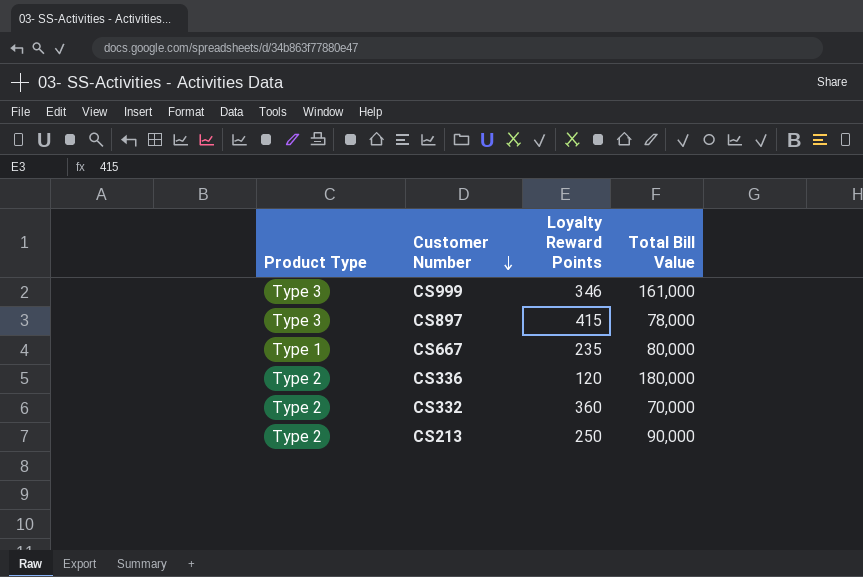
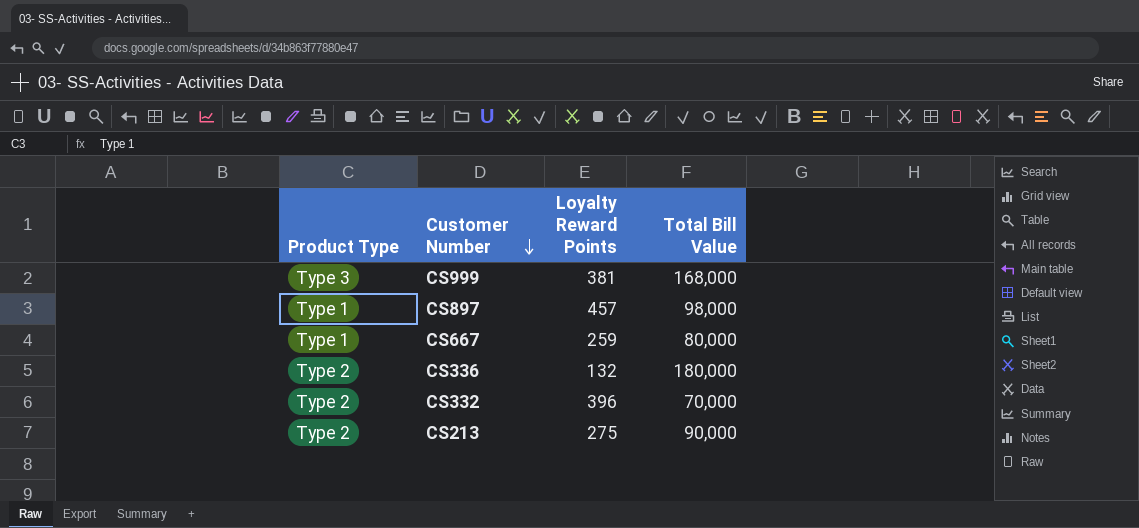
CS999 | Loyalty Reward Points: 346 -> 381
CS999 | Total Bill Value: 161,000 -> 168,000
CS897 | Product Type: Type 3 -> Type 1
CS897 | Loyalty Reward Points: 415 -> 457
CS897 | Total Bill Value: 78,000 -> 98,000
CS667 | Loyalty Reward Points: 235 -> 259
CS336 | Loyalty Reward Points: 120 -> 132
CS332 | Loyalty Reward Points: 360 -> 396
CS213 | Loyalty Reward Points: 250 -> 275

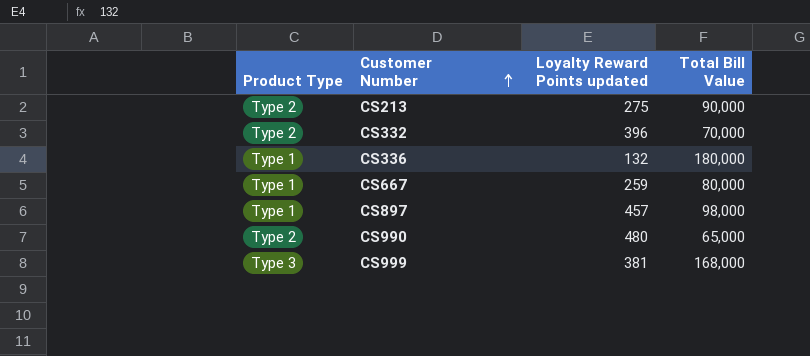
row order: Customer Number descending -> Customer Number ascending
column name: Loyalty Reward Points -> Loyalty Reward Points updated
CS336 | Product Type: Type 2 -> Type 1
row CS990: none -> Type 2 | 480 | 65,000

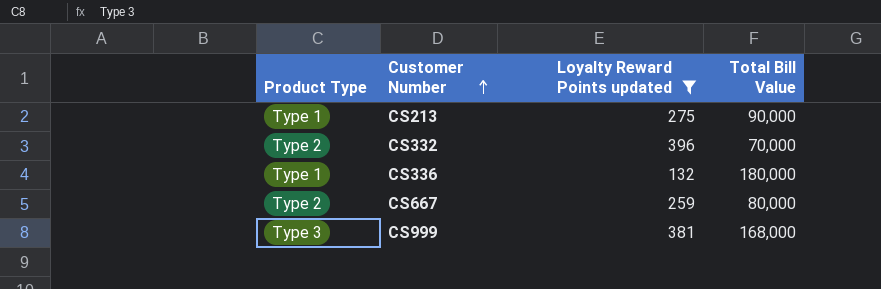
filter: none -> Loyalty Reward Points updated <= 396
CS213 | Product Type: Type 2 -> Type 1
CS667 | Product Type: Type 1 -> Type 2

